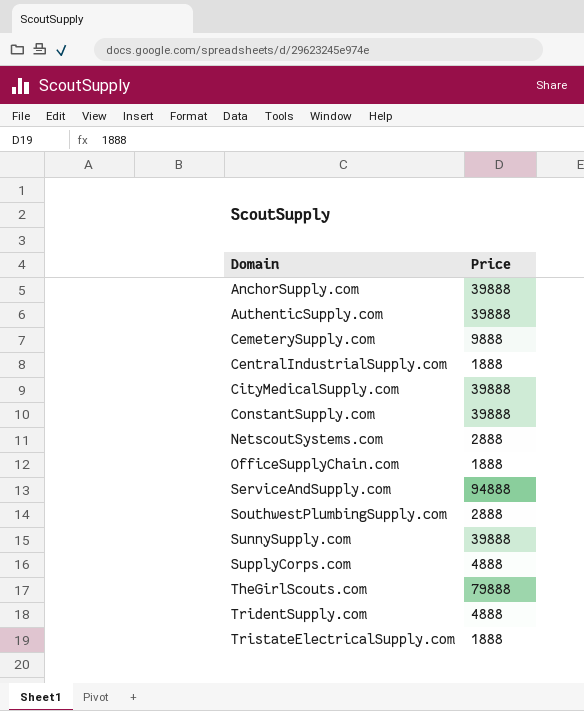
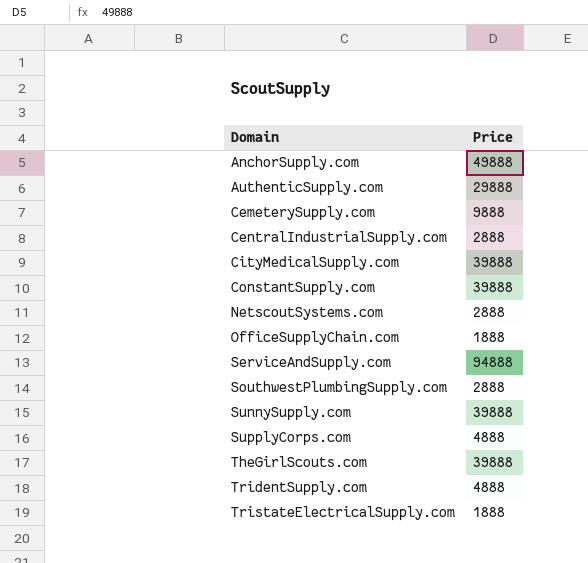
AnchorSupply.com | Price: 39888 -> 49888
AuthenticSupply.com | Price: 39888 -> 29888
CentralIndustrialSupply.com | Price: 1888 -> 2888
TheGirlScouts.com | Price: 79888 -> 39888

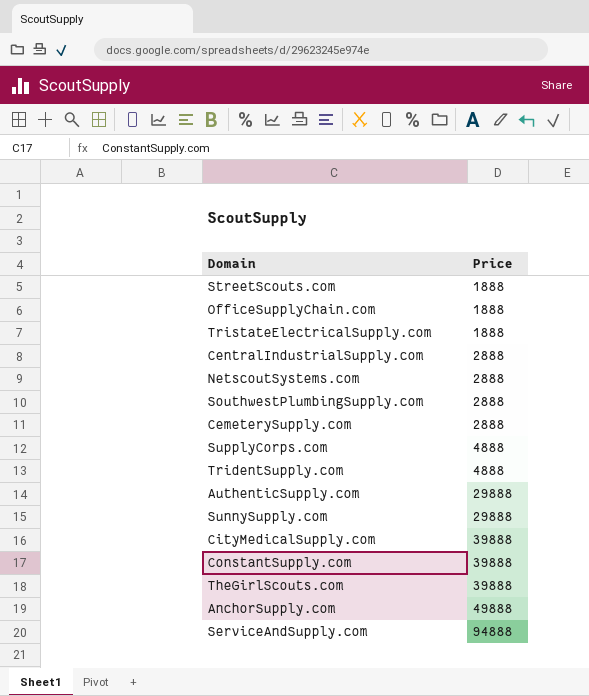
row order: Domain ascending -> Price ascending
row StreetScouts.com: none -> 1888
CemeterySupply.com | Price: 9888 -> 2888
SunnySupply.com | Price: 39888 -> 29888

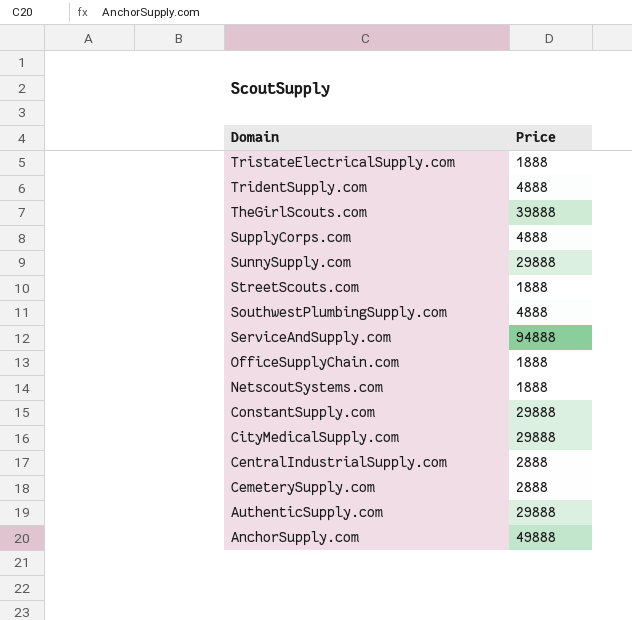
row order: Price ascending -> Domain descending
SouthwestPlumbingSupply.com | Price: 2888 -> 4888
NetscoutSystems.com | Price: 2888 -> 1888
ConstantSupply.com | Price: 39888 -> 29888
CityMedicalSupply.com | Price: 39888 -> 29888

